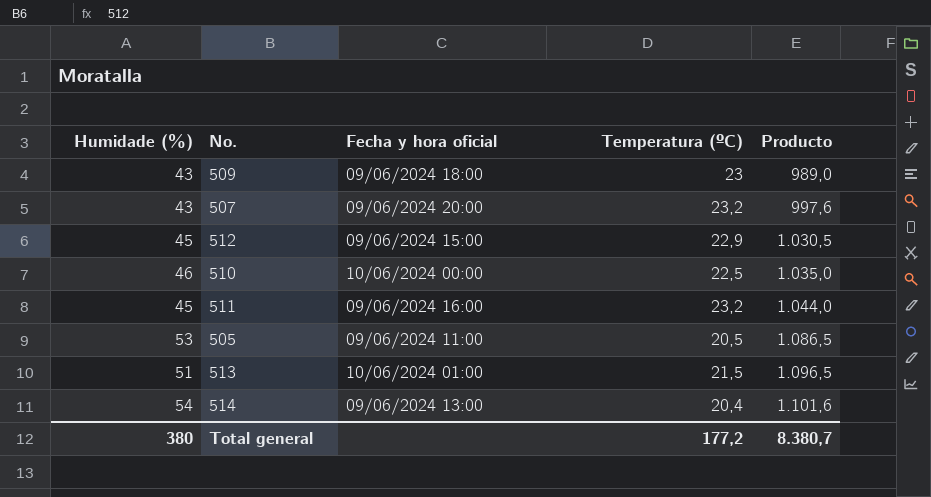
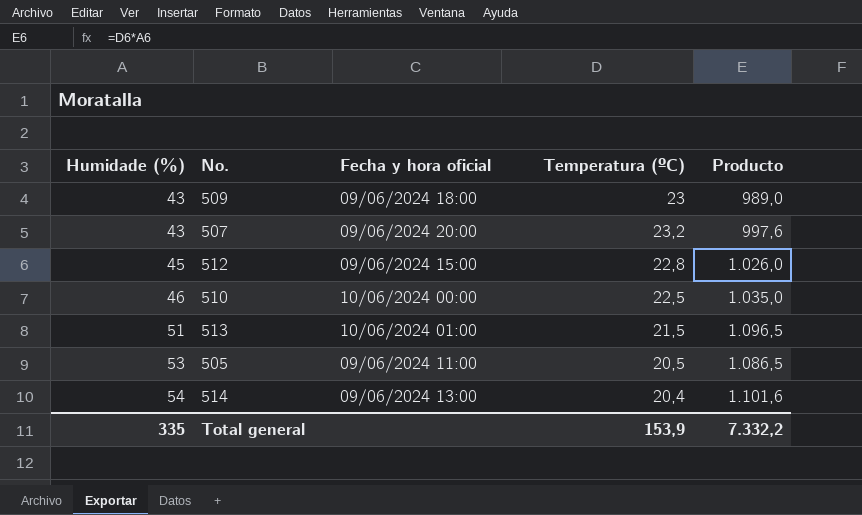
row order: Producto ascending -> Humidade (%) ascending
row 511: 45 | 09/06/2024 16:00 | 23,2 | 1.044,0 -> none
512 | Temperatura (ºC): 22,9 -> 22,8
512 | Producto: 1.030,5 -> 1.026,0
Total general | Humidade (%): 380 -> 335
Total general | Temperatura (ºC): 177,2 -> 153,9
Total general | Producto: 8.380,7 -> 7.332,2

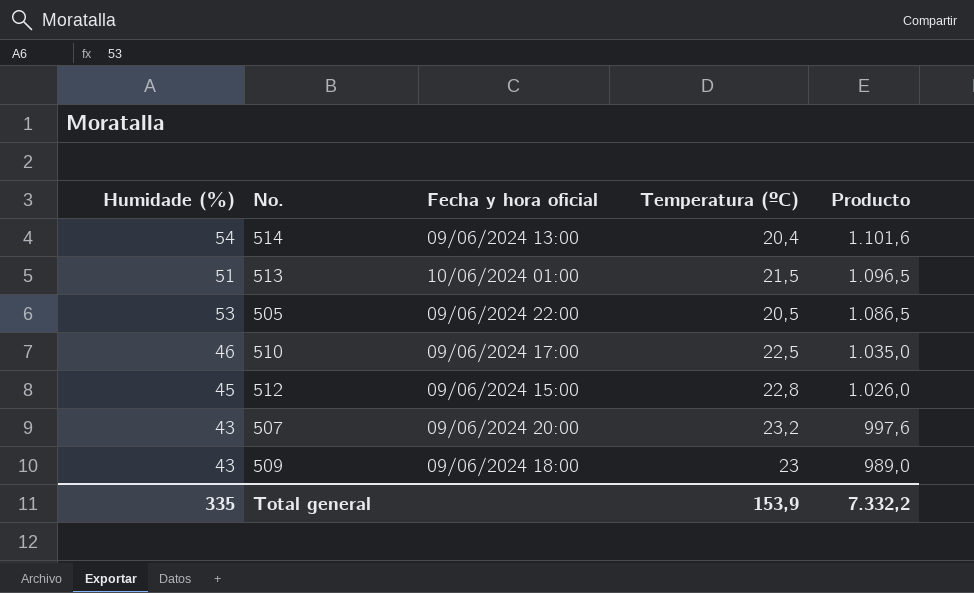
row order: Humidade (%) ascending -> Producto descending
505 | Fecha y hora oficial: 09/06/2024 11:00 -> 09/06/2024 22:00
510 | Fecha y hora oficial: 10/06/2024 00:00 -> 09/06/2024 17:00

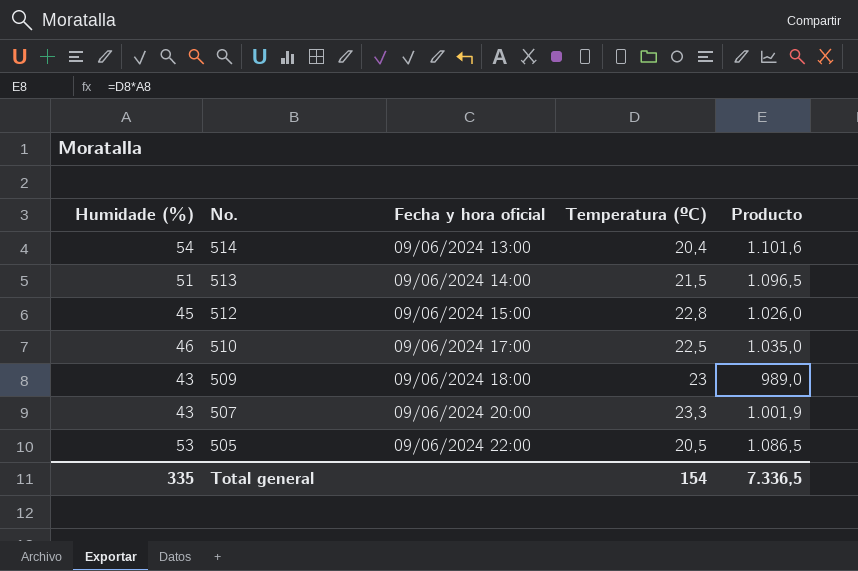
row order: Producto descending -> No. descending
513 | Fecha y hora oficial: 10/06/2024 01:00 -> 09/06/2024 14:00
507 | Temperatura (ºC): 23,2 -> 23,3
507 | Producto: 997,6 -> 1.001,9
Total general | Temperatura (ºC): 153,9 -> 154
Total general | Producto: 7.332,2 -> 7.336,5

